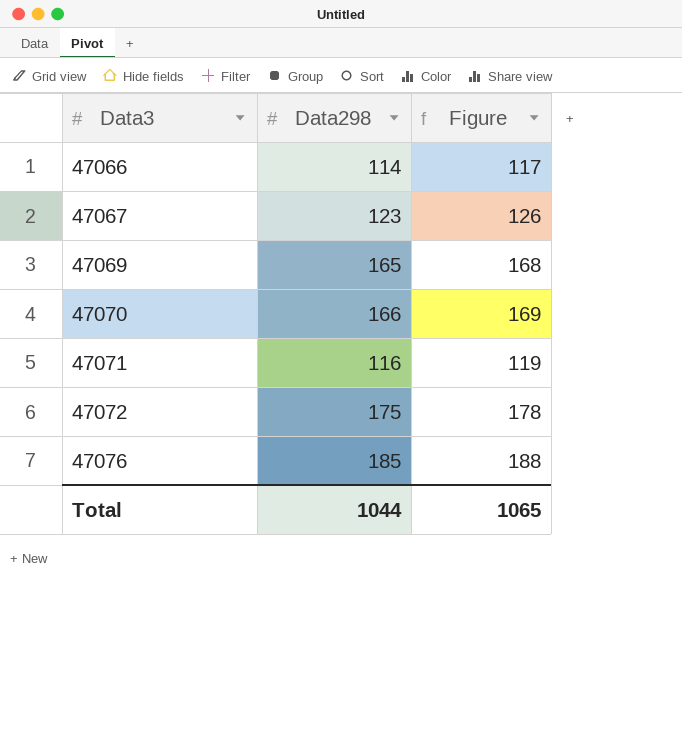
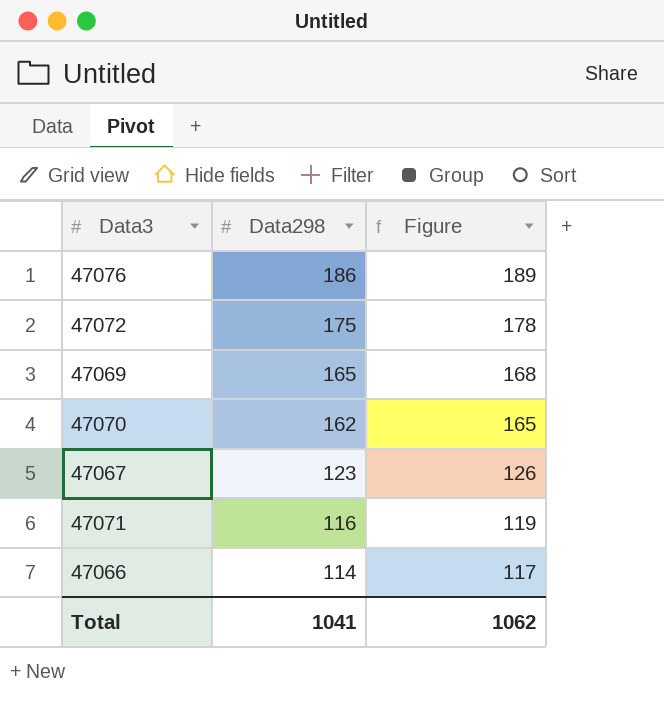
row order: Data3 ascending -> Data298 descending
47076 | Data298: 185 -> 186
47076 | Figure: 188 -> 189
47070 | Data298: 166 -> 162
47070 | Figure: 169 -> 165
Total | Data298: 1044 -> 1041
Total | Figure: 1065 -> 1062

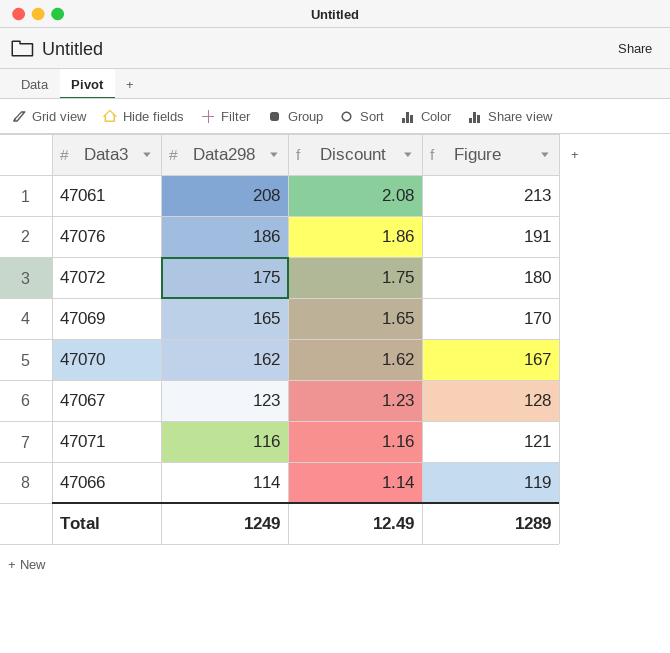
column Discount | formula: none -> [Data298] * 0.01
column Figure | formula: [Data298] + 3 -> [Data298] + 5
row 47061: none -> 208 | 2.08 | 213
Total | Data298: 1041 -> 1249
Total | Figure: 1062 -> 1289

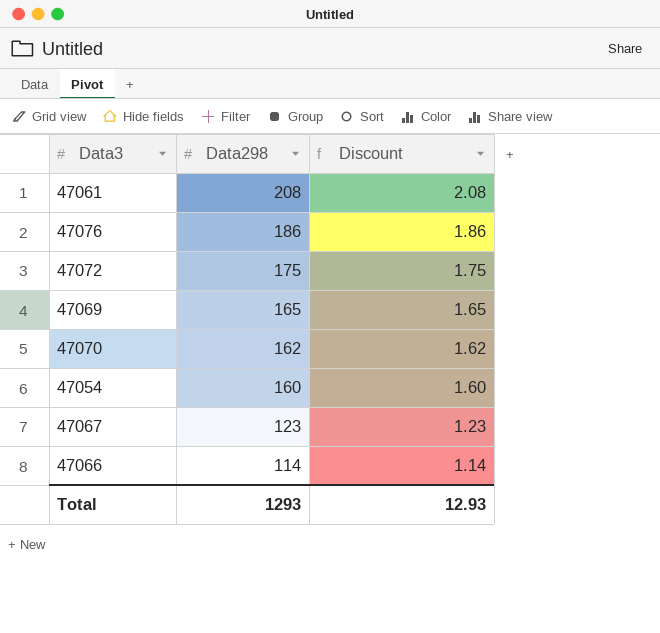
column Figure | formula: [Data298] + 5 -> none
row 47071: 116 | 1.16 | 121 -> none
row 47054: none -> 160 | 1.60
Total | Data298: 1249 -> 1293
Total | Discount: 12.49 -> 12.93

